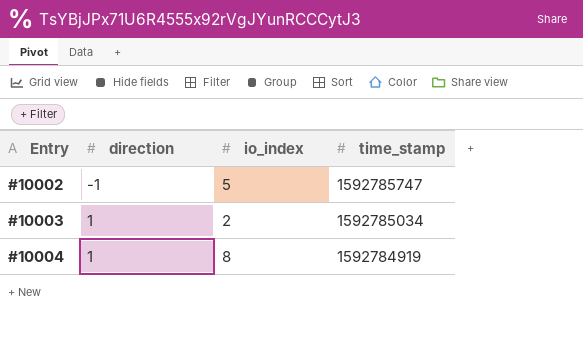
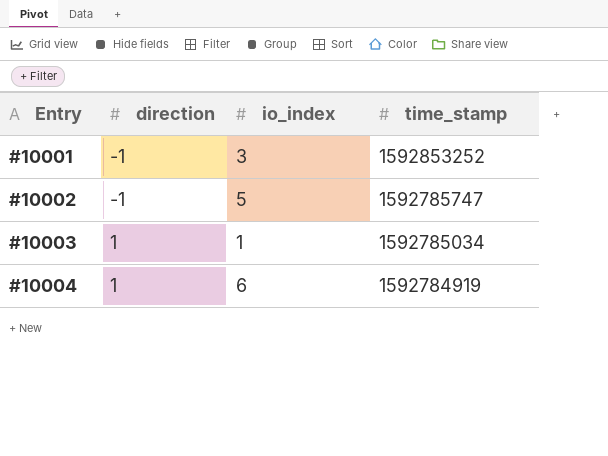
row #10001: none -> -1 | 3 | 1592853252
#10003 | io_index: 2 -> 1
#10004 | io_index: 8 -> 6

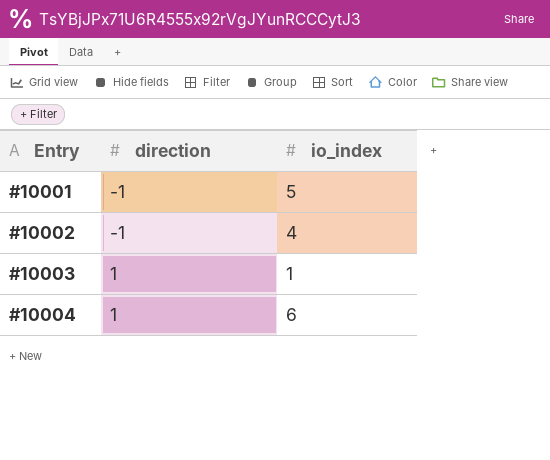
column time_stamp | position: 4 -> none
#10001 | io_index: 3 -> 5
#10002 | io_index: 5 -> 4

